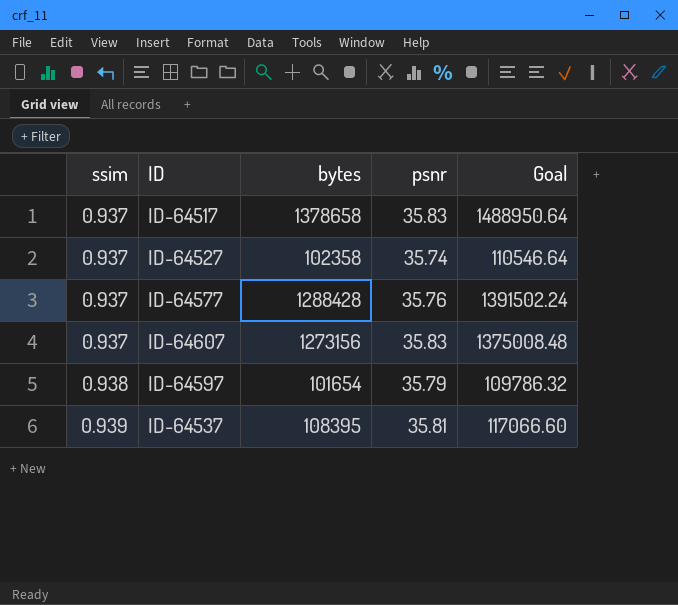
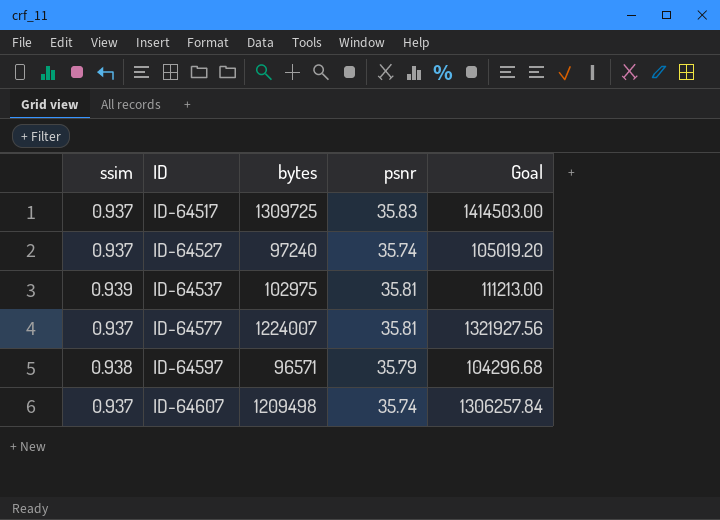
row order: ssim ascending -> ID ascending
ID-64517 | bytes: 1378658 -> 1309725
ID-64517 | Goal: 1488950.64 -> 1414503.00
ID-64527 | bytes: 102358 -> 97240
ID-64527 | Goal: 110546.64 -> 105019.20
ID-64537 | bytes: 108395 -> 102975
ID-64537 | Goal: 117066.60 -> 111213.00
ID-64577 | bytes: 1288428 -> 1224007
ID-64577 | psnr: 35.76 -> 35.81
ID-64577 | Goal: 1391502.24 -> 1321927.56
ID-64597 | bytes: 101654 -> 96571
ID-64597 | Goal: 109786.32 -> 104296.68
ID-64607 | bytes: 1273156 -> 1209498
ID-64607 | psnr: 35.83 -> 35.74
ID-64607 | Goal: 1375008.48 -> 1306257.84

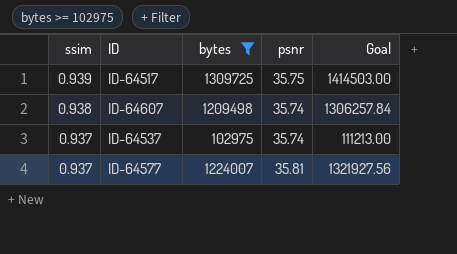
filter: none -> bytes >= 102975
row order: ID ascending -> ssim descending
ID-64517 | ssim: 0.937 -> 0.939
ID-64517 | psnr: 35.83 -> 35.75
ID-64607 | ssim: 0.937 -> 0.938
ID-64537 | ssim: 0.939 -> 0.937
ID-64537 | psnr: 35.81 -> 35.74

